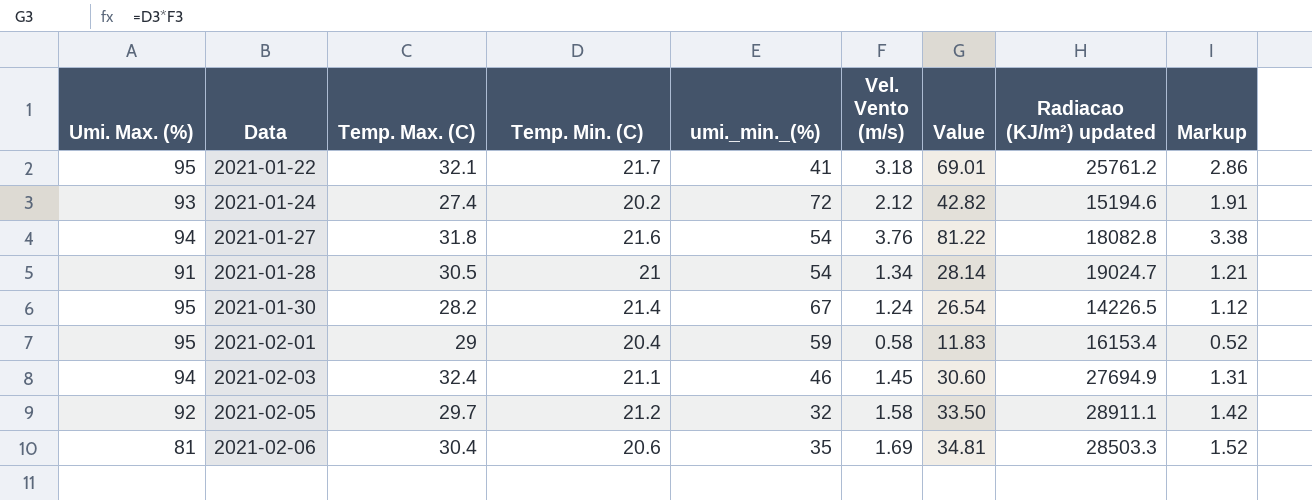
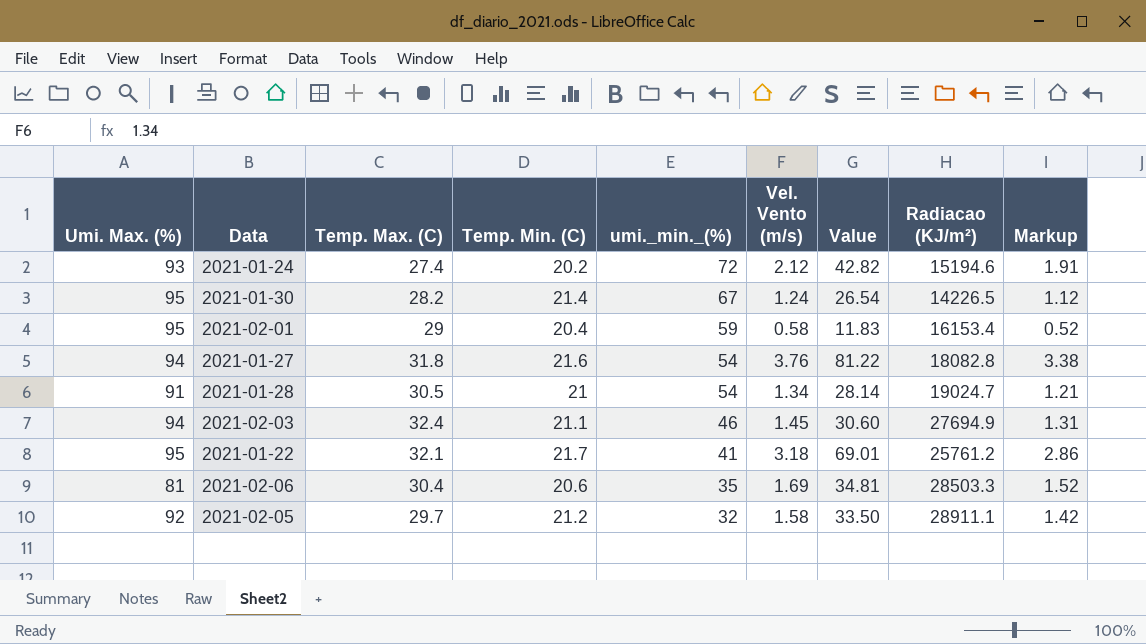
row order: Data ascending -> umi._min._(%) descending
column name: Radiacao (KJ/m²) updated -> Radiacao (KJ/m²)

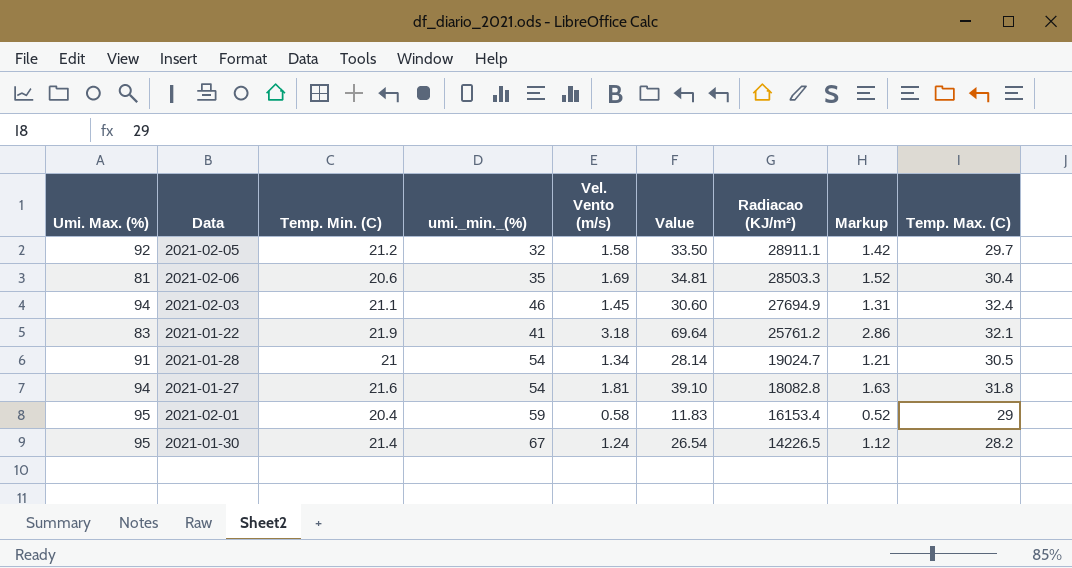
row order: umi._min._(%) descending -> Radiacao (KJ/m²) descending
column Temp. Max. (C) | position: 3 -> 9
row 2021-01-24: 93 | 27.4 | 20.2 | 72 | 2.12 | 42.82 | 15194.6 | 1.91 -> none
2021-01-22 | Umi. Max. (%): 95 -> 83
2021-01-22 | Temp. Min. (C): 21.7 -> 21.9
2021-01-22 | Value: 69.01 -> 69.64
2021-01-27 | Vel. Vento (m/s): 3.76 -> 1.81
2021-01-27 | Value: 81.22 -> 39.10
2021-01-27 | Markup: 3.38 -> 1.63

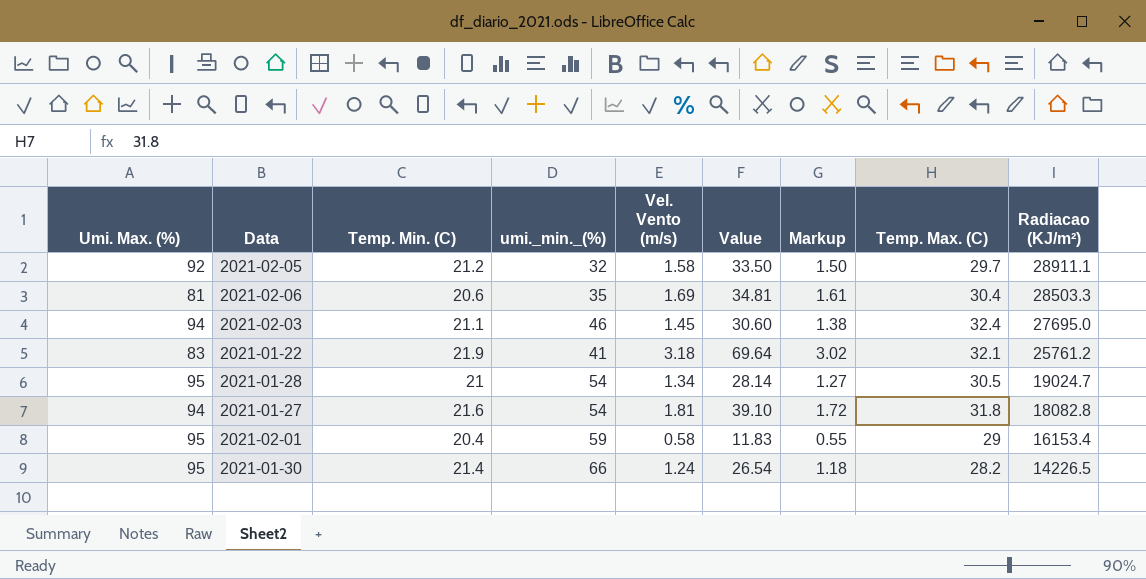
column Markup | formula: [Vel. Vento (m/s)] * 0.9 -> [Vel. Vento (m/s)] * 0.95
column Radiacao (KJ/m²) | position: 7 -> 9
2021-02-03 | Radiacao (KJ/m²): 27694.9 -> 27695.0
2021-01-28 | Umi. Max. (%): 91 -> 95
2021-01-30 | umi._min._(%): 67 -> 66

